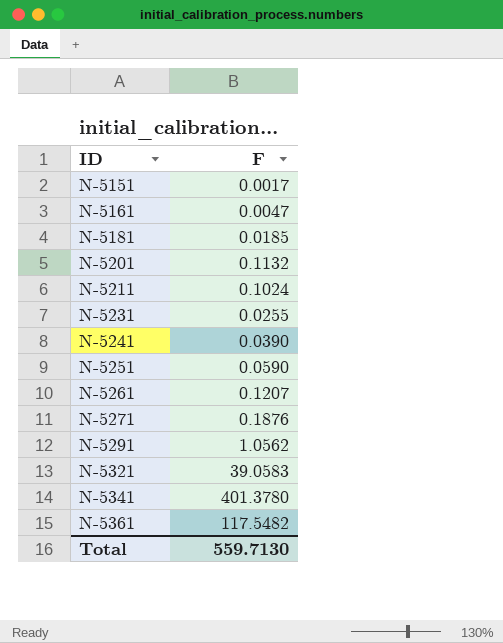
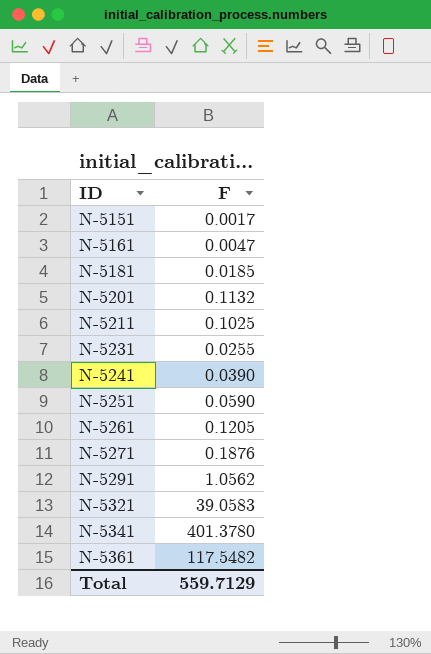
N-5211 | F: 0.1024 -> 0.1025
N-5261 | F: 0.1207 -> 0.1205
Total | F: 559.7130 -> 559.7129

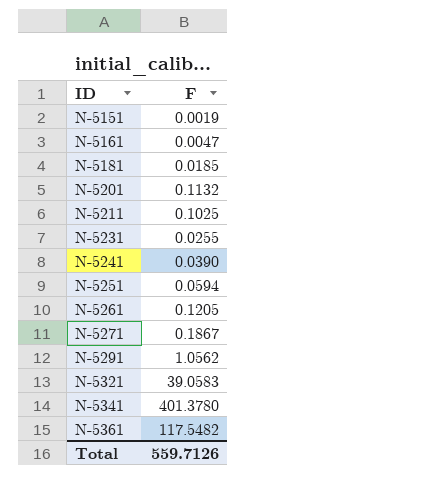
N-5151 | F: 0.0017 -> 0.0019
N-5251 | F: 0.0590 -> 0.0594
N-5271 | F: 0.1876 -> 0.1867
Total | F: 559.7129 -> 559.7126

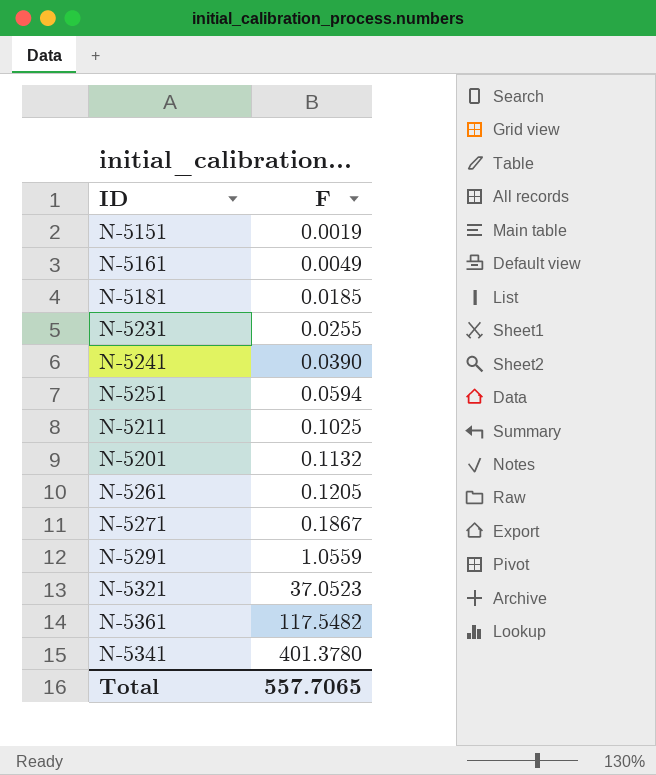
row order: ID ascending -> F ascending
N-5161 | F: 0.0047 -> 0.0049
N-5291 | F: 1.0562 -> 1.0559
N-5321 | F: 39.0583 -> 37.0523
Total | F: 559.7126 -> 557.7065

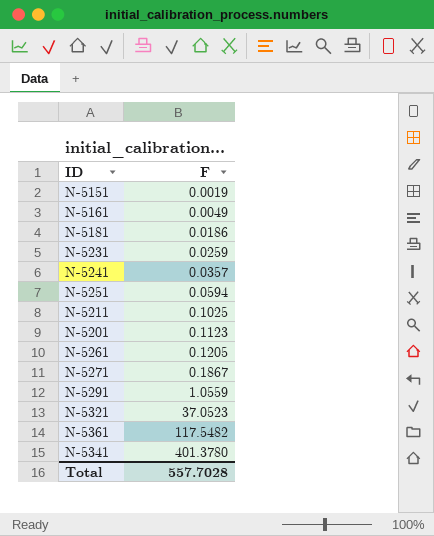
N-5181 | F: 0.0185 -> 0.0186
N-5231 | F: 0.0255 -> 0.0259
N-5241 | F: 0.0390 -> 0.0357
N-5201 | F: 0.1132 -> 0.1123
Total | F: 557.7065 -> 557.7028

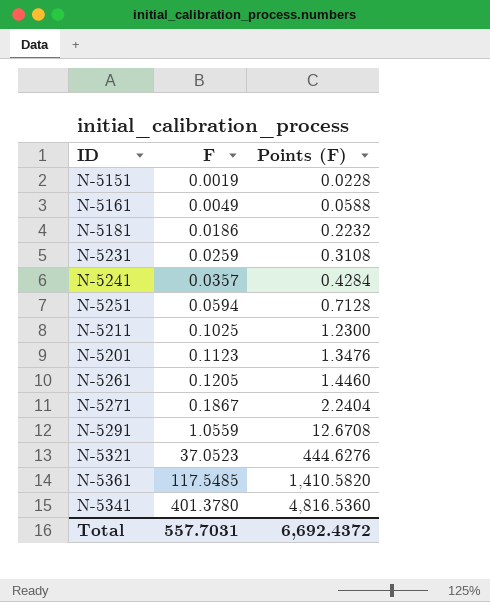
column Points (F) | formula: none -> [F] * 12
N-5361 | F: 117.5482 -> 117.5485
Total | F: 557.7028 -> 557.7031

